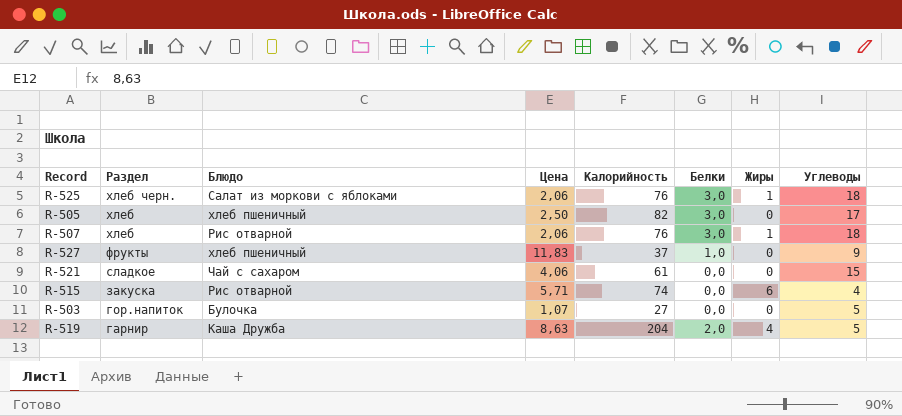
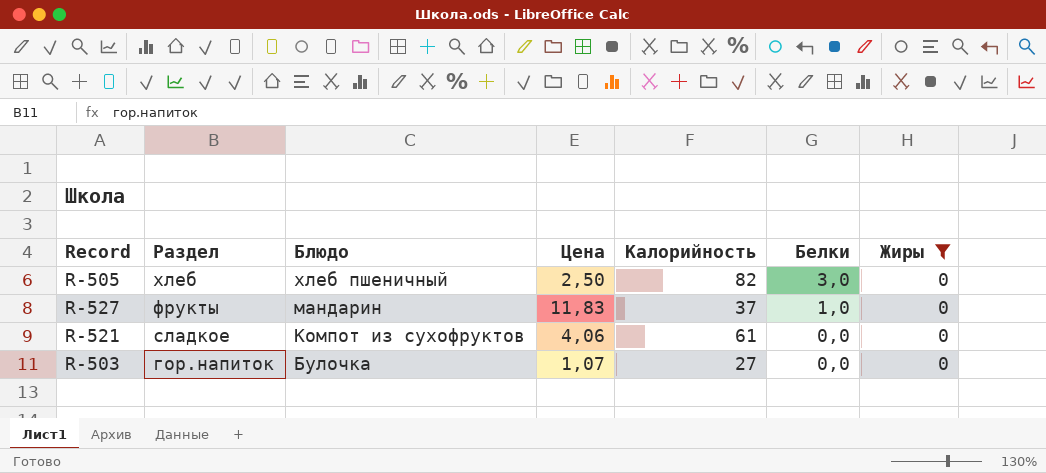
filter: none -> Жиры = 0
column Углеводы | position: 8 -> none
R-527 | Блюдо: хлеб пшеничный -> мандарин
R-521 | Блюдо: Чай с сахаром -> Компот из сухофруктов

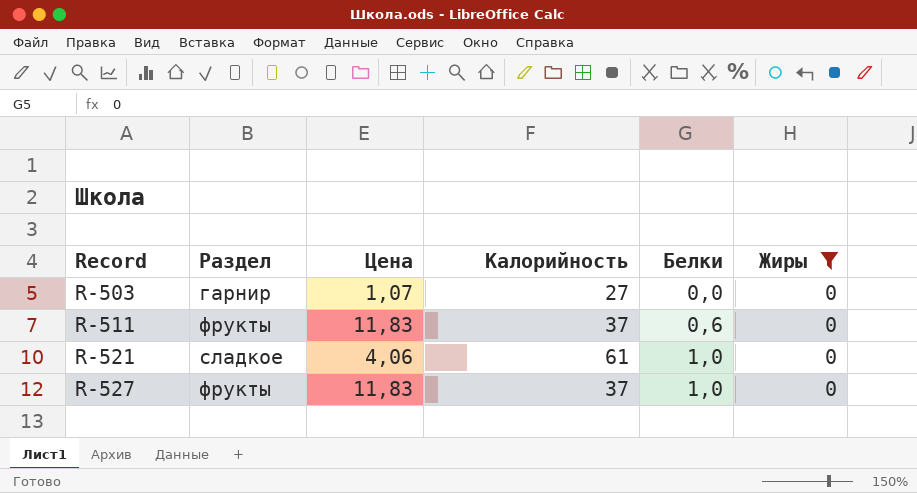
row order: Раздел descending -> Record ascending
column Блюдо | position: 3 -> none
row R-505: хлеб | хлеб пшеничный | 2,50 | 82 | 3,0 | 0 -> none
R-503 | Раздел: гор.напиток -> гарнир
row R-511: none -> фрукты | 11,83 | 37 | 0,6 | 0
R-521 | Белки: 0,0 -> 1,0

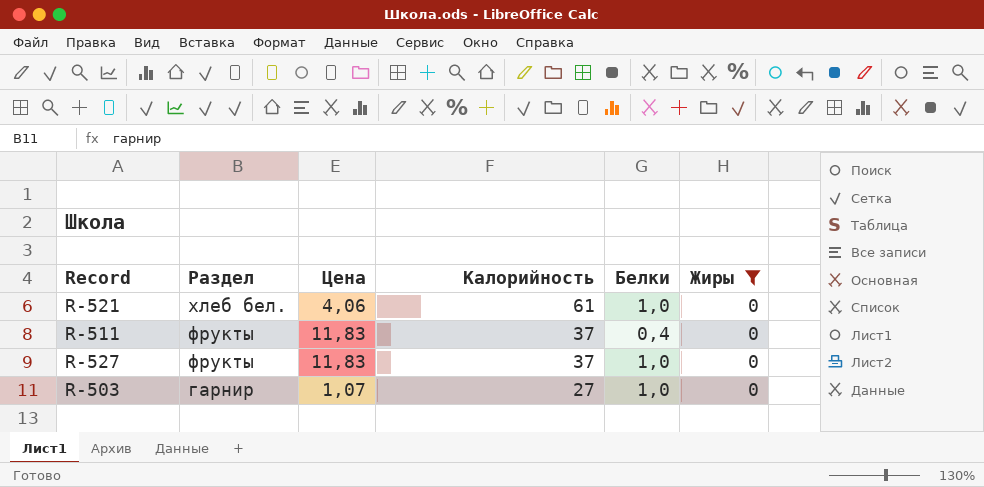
row order: Record ascending -> Раздел descending
R-521 | Раздел: сладкое -> хлеб бел.
R-511 | Белки: 0,6 -> 0,4
R-503 | Белки: 0,0 -> 1,0

